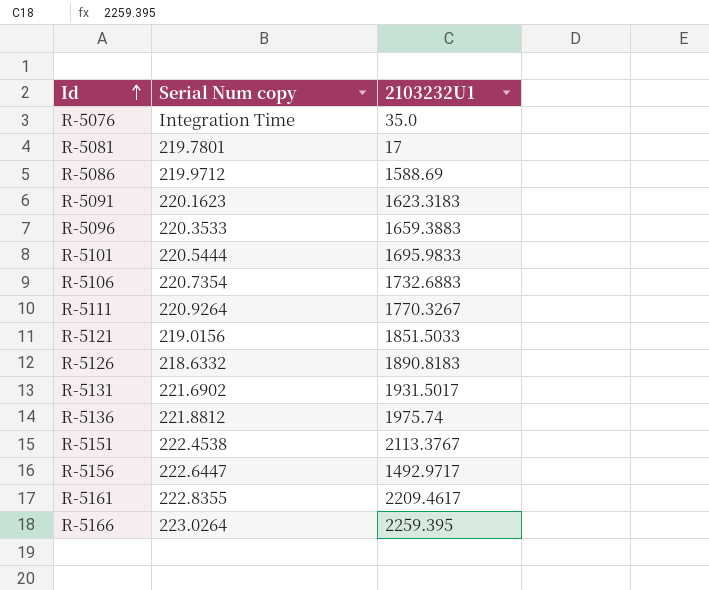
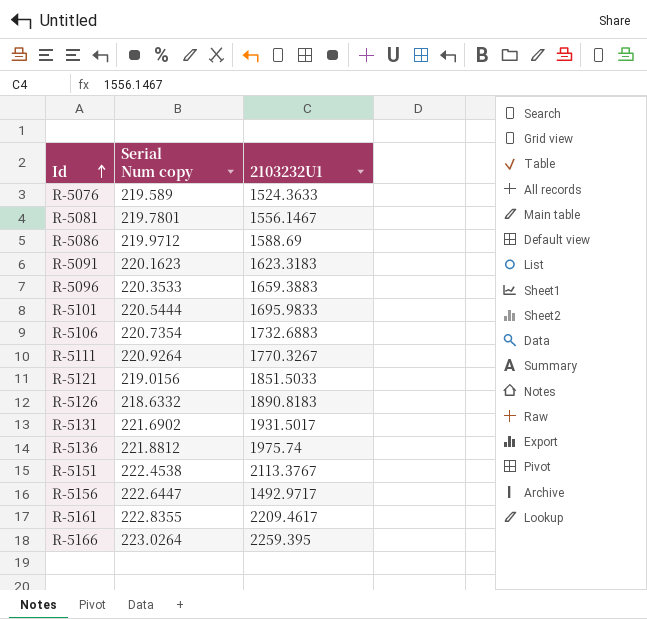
R-5076 | Serial Num copy: Integration Time -> 219.589
R-5076 | 2103232U1: 35.0 -> 1524.3633
R-5081 | 2103232U1: 17 -> 1556.1467

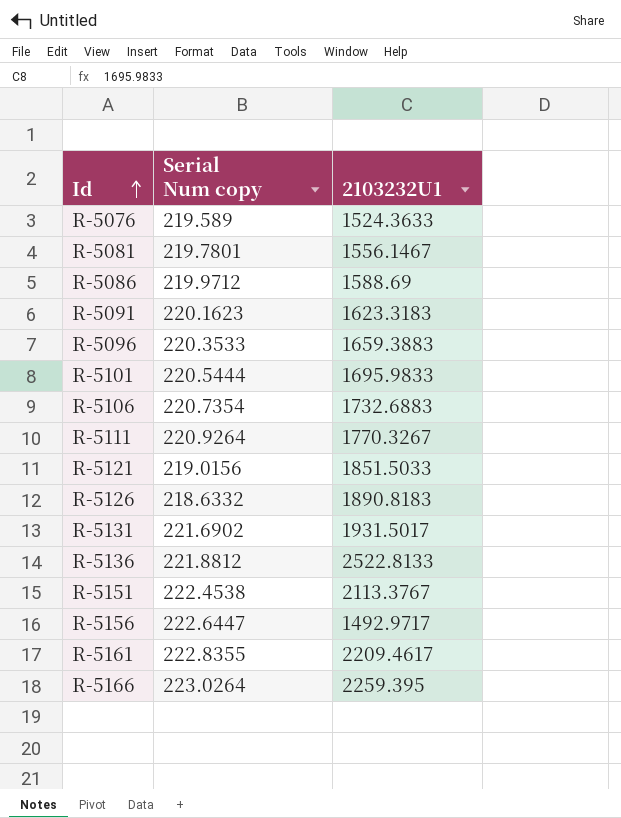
R-5136 | 2103232U1: 1975.74 -> 2522.8133

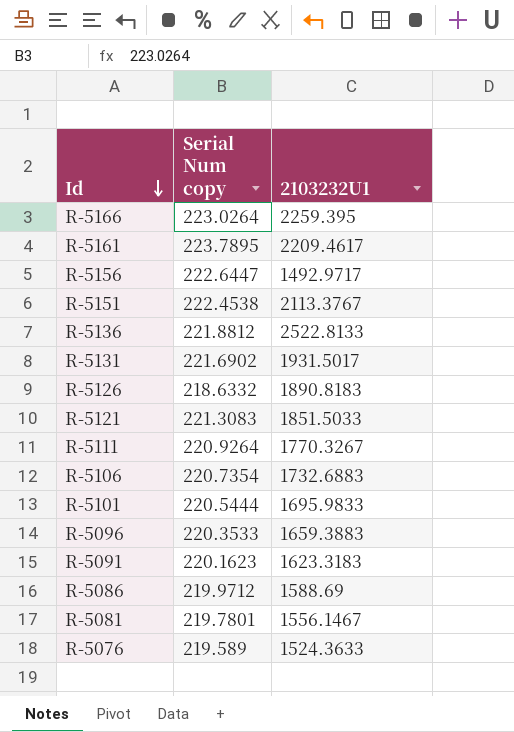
row order: Id ascending -> Id descending
R-5161 | Serial Num copy: 222.8355 -> 223.7895
R-5121 | Serial Num copy: 219.0156 -> 221.3083

